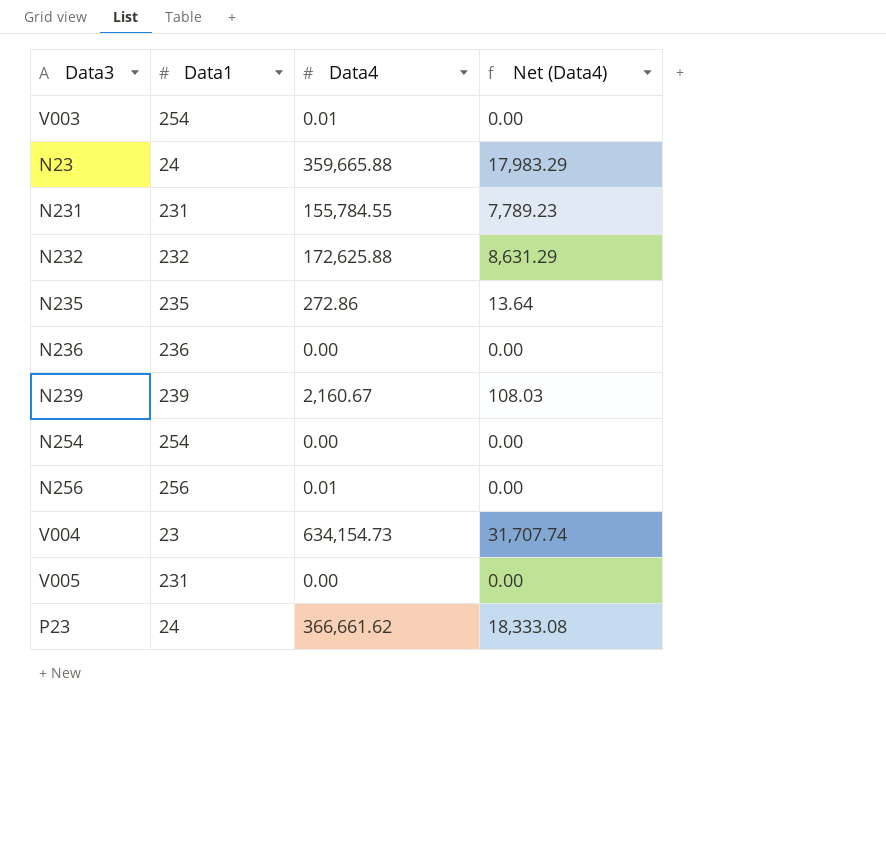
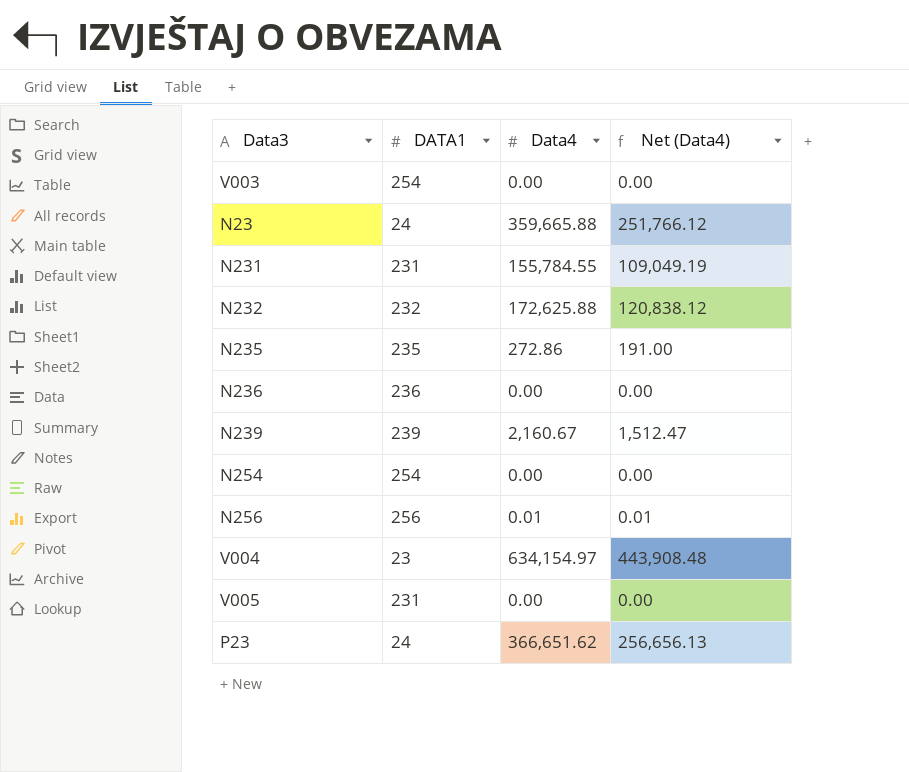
column name: Data1 -> DATA1
column Net (Data4) | formula: [Data4] * 0.05 -> [Data4] * 0.7
V003 | Data4: 0.01 -> 0.00
V004 | Data4: 634,154.73 -> 634,154.97
P23 | Data4: 366,661.62 -> 366,651.62

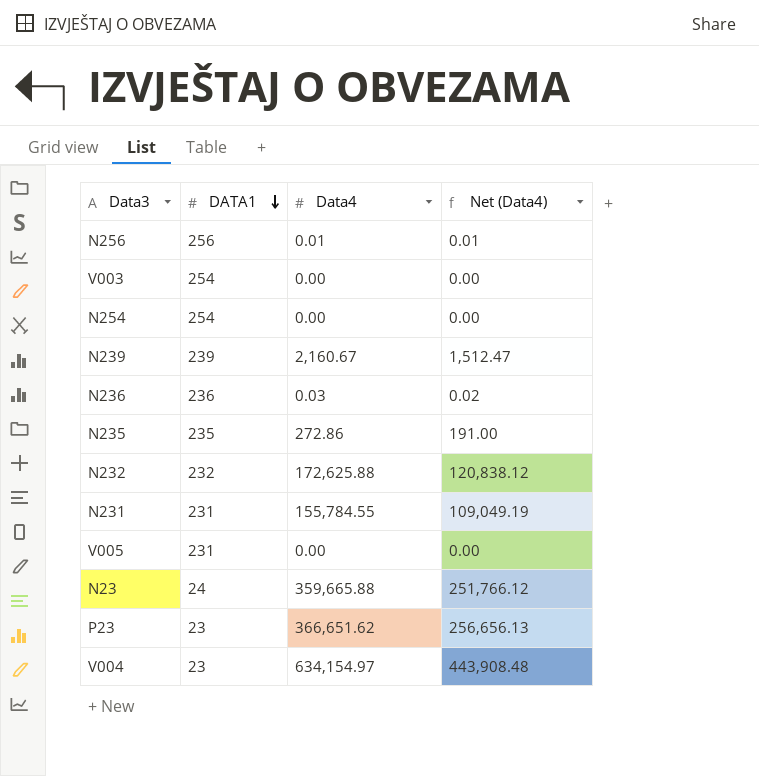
row order: none -> DATA1 descending
N236 | Data4: 0.00 -> 0.03
N236 | Net (Data4): 0.00 -> 0.02
P23 | DATA1: 24 -> 23

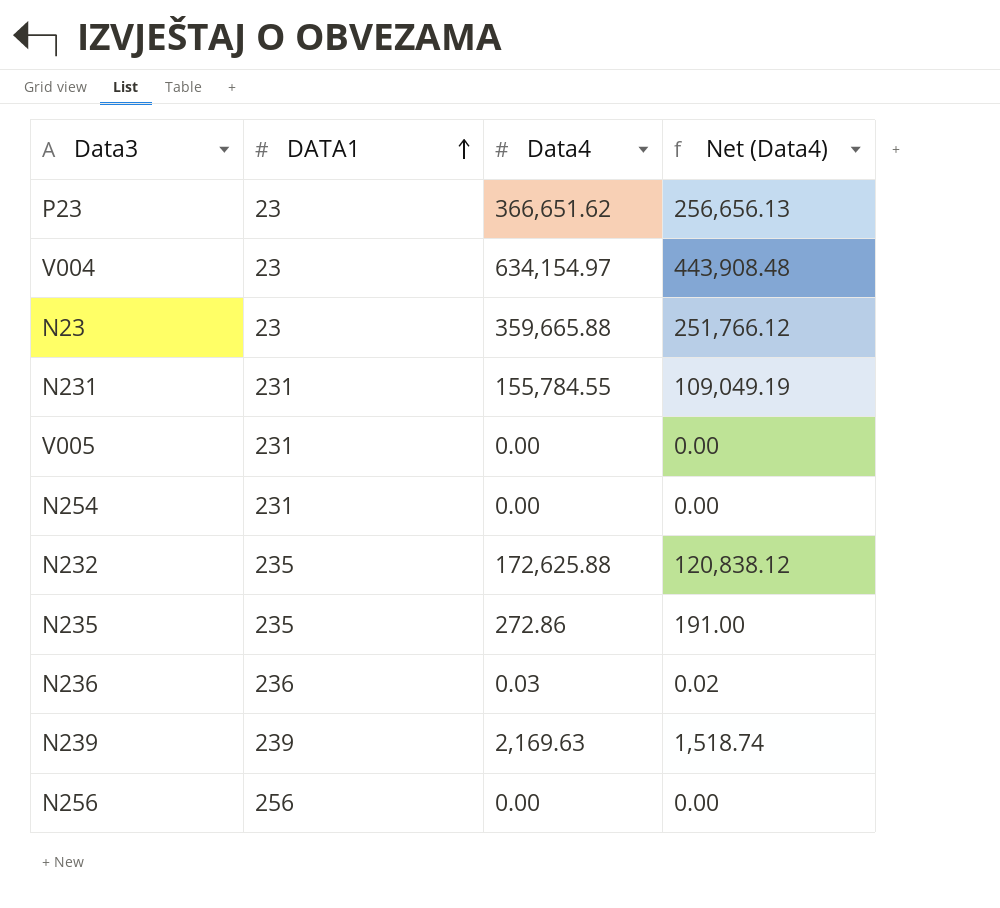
row order: DATA1 descending -> DATA1 ascending
row V003: 254 | 0.00 | 0.00 -> none
N23 | DATA1: 24 -> 23
N254 | DATA1: 254 -> 231
N232 | DATA1: 232 -> 235
N239 | Data4: 2,160.67 -> 2,169.63
N239 | Net (Data4): 1,512.47 -> 1,518.74
N256 | Data4: 0.01 -> 0.00
N256 | Net (Data4): 0.01 -> 0.00

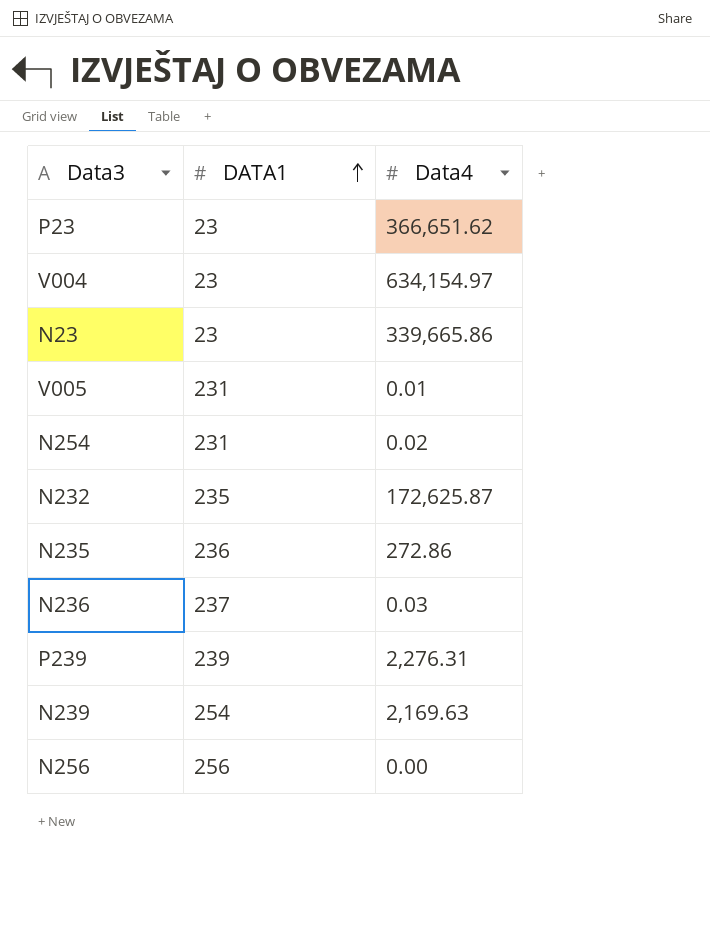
column Net (Data4) | formula: [Data4] * 0.7 -> none
row N231: 231 | 155,784.55 | 109,049.19 -> none
N23 | Data4: 359,665.88 -> 339,665.86
V005 | Data4: 0.00 -> 0.01
N254 | Data4: 0.00 -> 0.02
N232 | Data4: 172,625.88 -> 172,625.87
N235 | DATA1: 235 -> 236
N236 | DATA1: 236 -> 237
row P239: none -> 239 | 2,276.31
N239 | DATA1: 239 -> 254

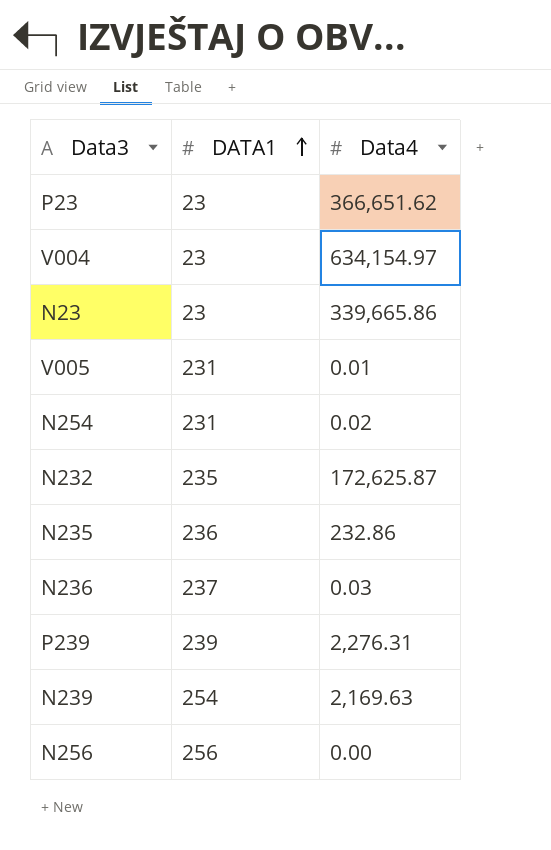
N235 | Data4: 272.86 -> 232.86

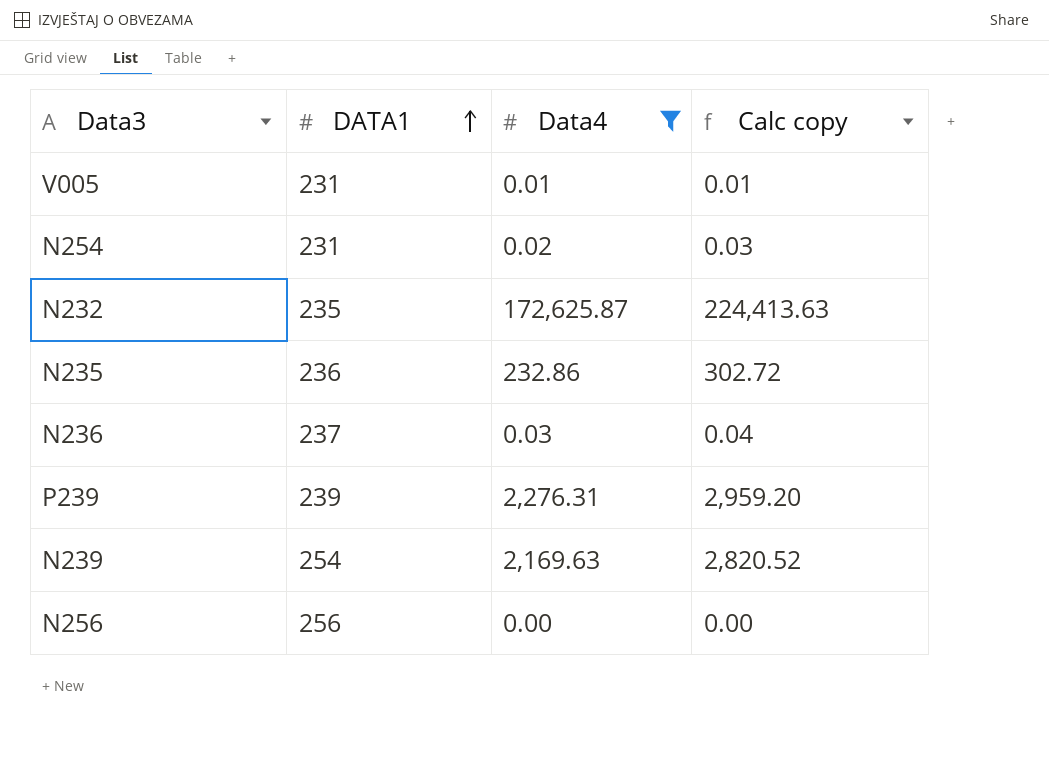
filter: none -> Data4 <= 172,625.87
column Calc copy | formula: none -> [Data4] * 1.3

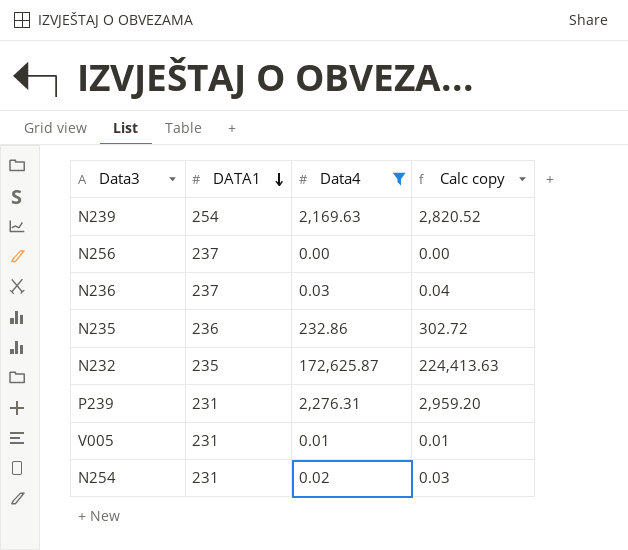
row order: DATA1 ascending -> DATA1 descending
N256 | DATA1: 256 -> 237
P239 | DATA1: 239 -> 231

